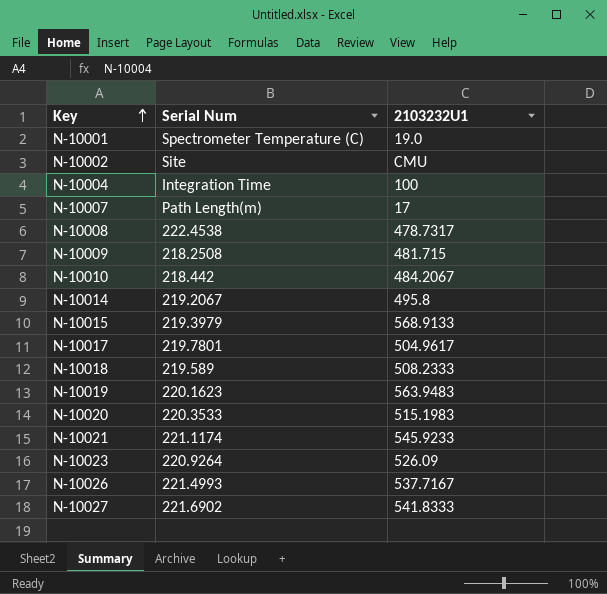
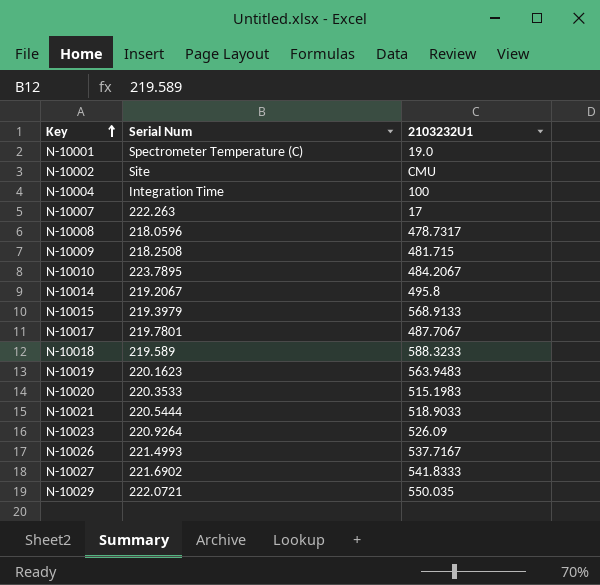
N-10007 | Serial Num: Path Length(m) -> 222.263
N-10008 | Serial Num: 222.4538 -> 218.0596
N-10010 | Serial Num: 218.442 -> 223.7895
N-10017 | 2103232U1: 504.9617 -> 487.7067
N-10018 | 2103232U1: 508.2333 -> 588.3233
N-10021 | Serial Num: 221.1174 -> 220.5444
N-10021 | 2103232U1: 545.9233 -> 518.9033
row N-10029: none -> 222.0721 | 550.035

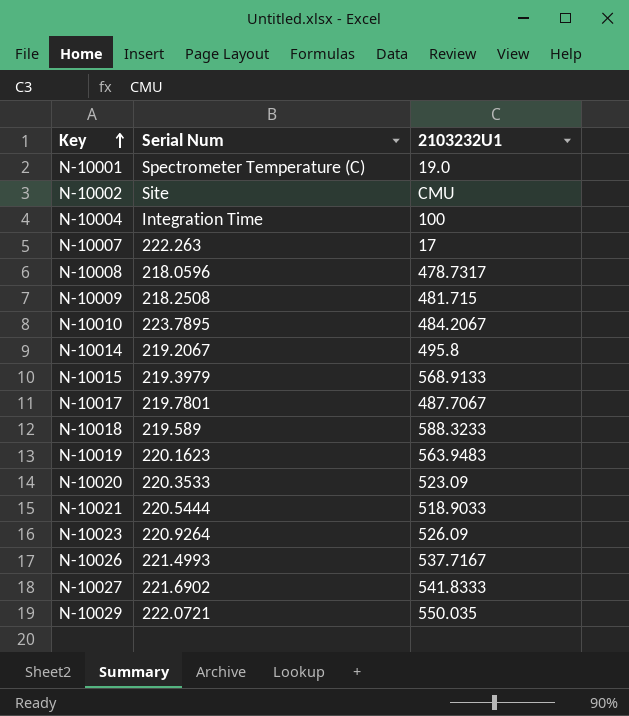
N-10020 | 2103232U1: 515.1983 -> 523.09

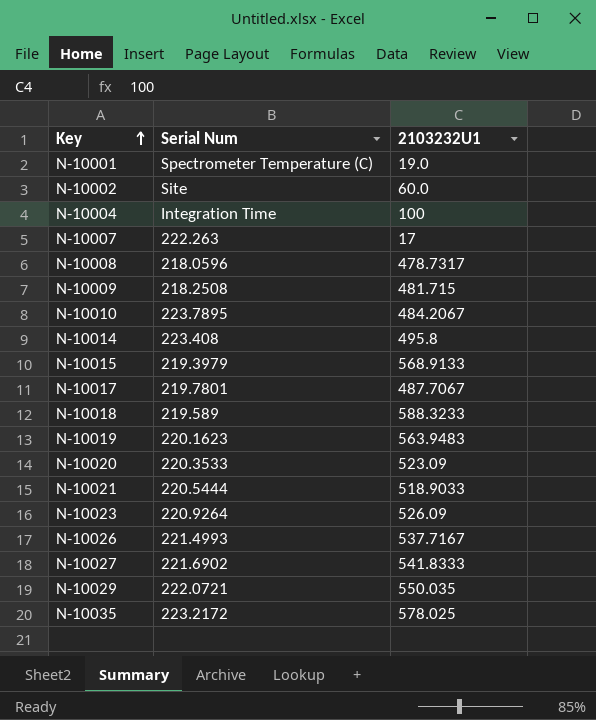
N-10002 | 2103232U1: CMU -> 60.0
N-10014 | Serial Num: 219.2067 -> 223.408
row N-10035: none -> 223.2172 | 578.025

